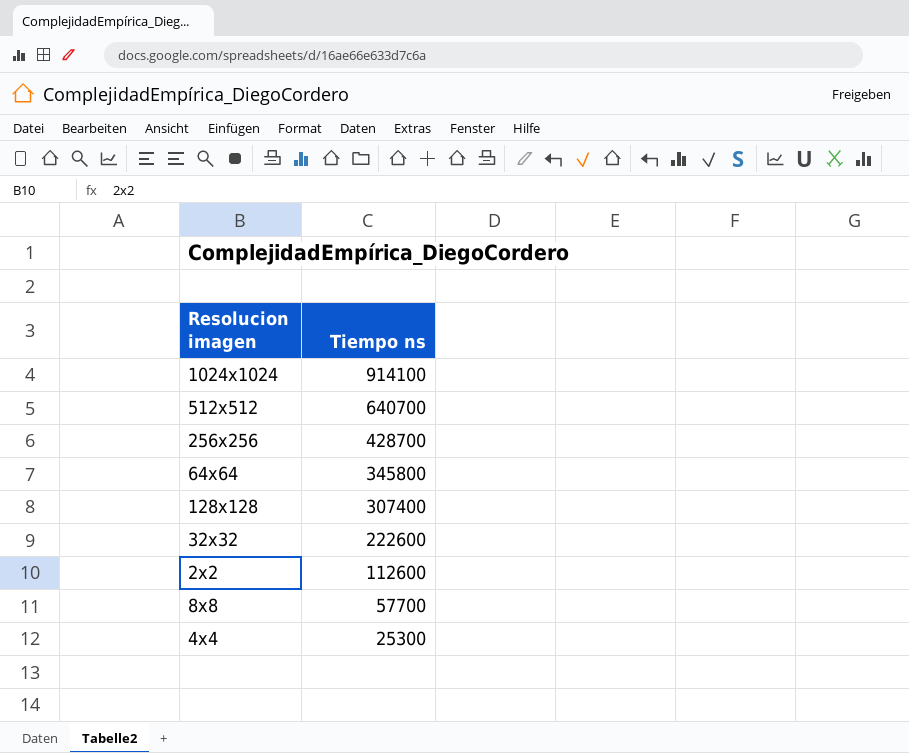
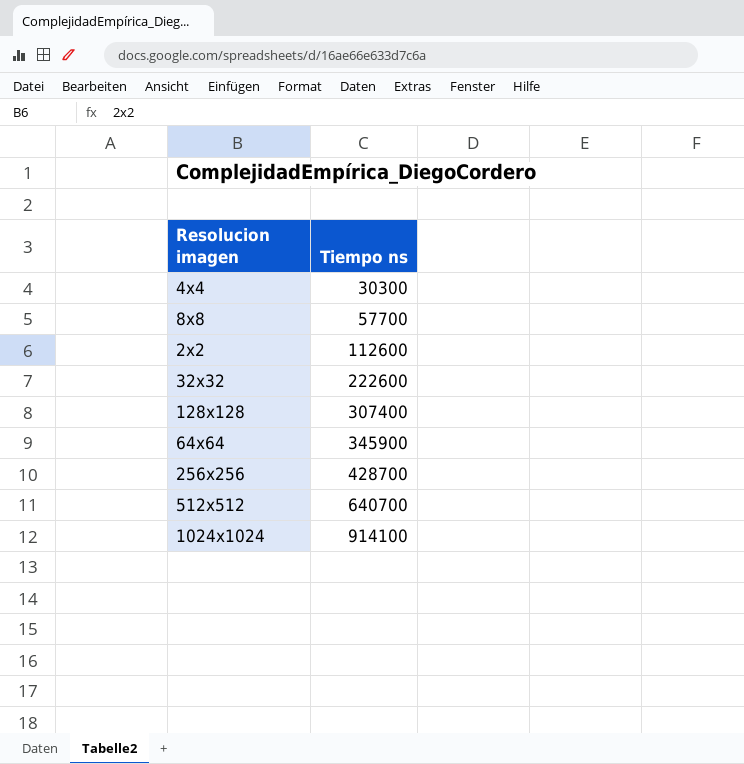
row order: Tiempo ns descending -> Tiempo ns ascending
4x4 | Tiempo ns: 25300 -> 30300
64x64 | Tiempo ns: 345800 -> 345900

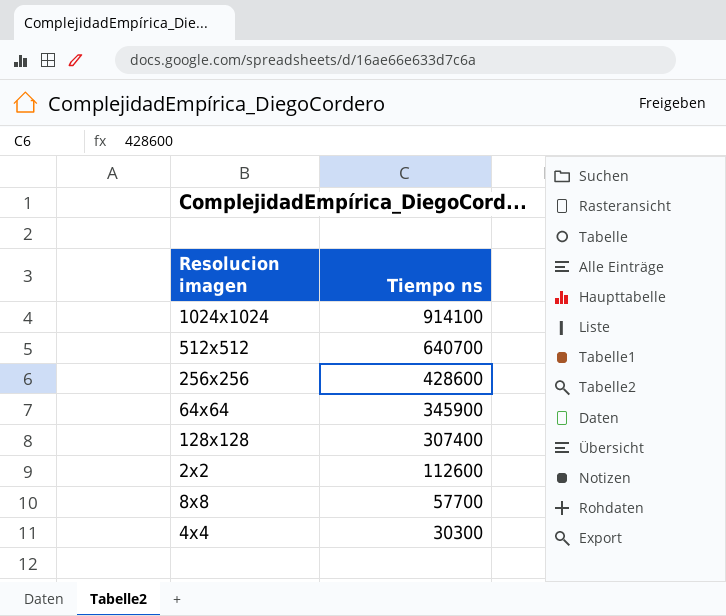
row order: Tiempo ns ascending -> Tiempo ns descending
row 32x32: 222600 -> none
256x256 | Tiempo ns: 428700 -> 428600

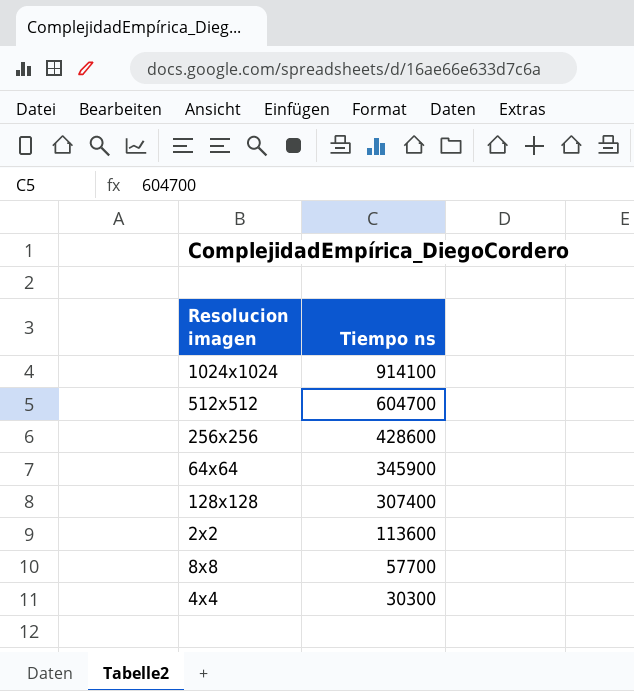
512x512 | Tiempo ns: 640700 -> 604700
2x2 | Tiempo ns: 112600 -> 113600

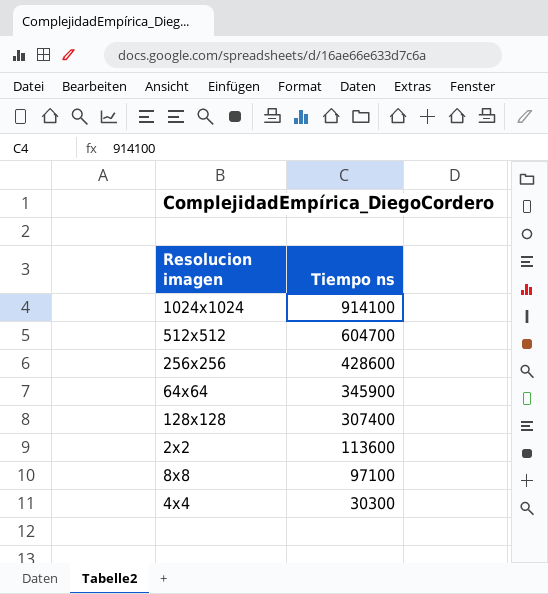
8x8 | Tiempo ns: 57700 -> 97100

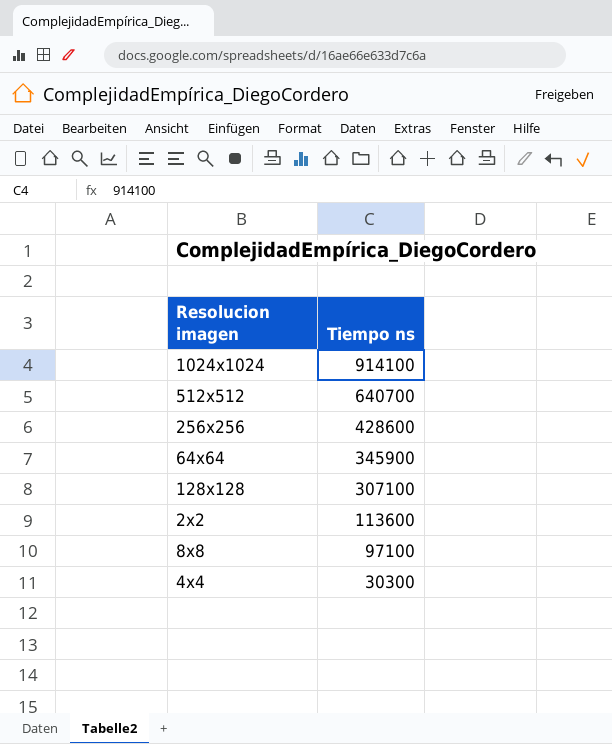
512x512 | Tiempo ns: 604700 -> 640700
128x128 | Tiempo ns: 307400 -> 307100

